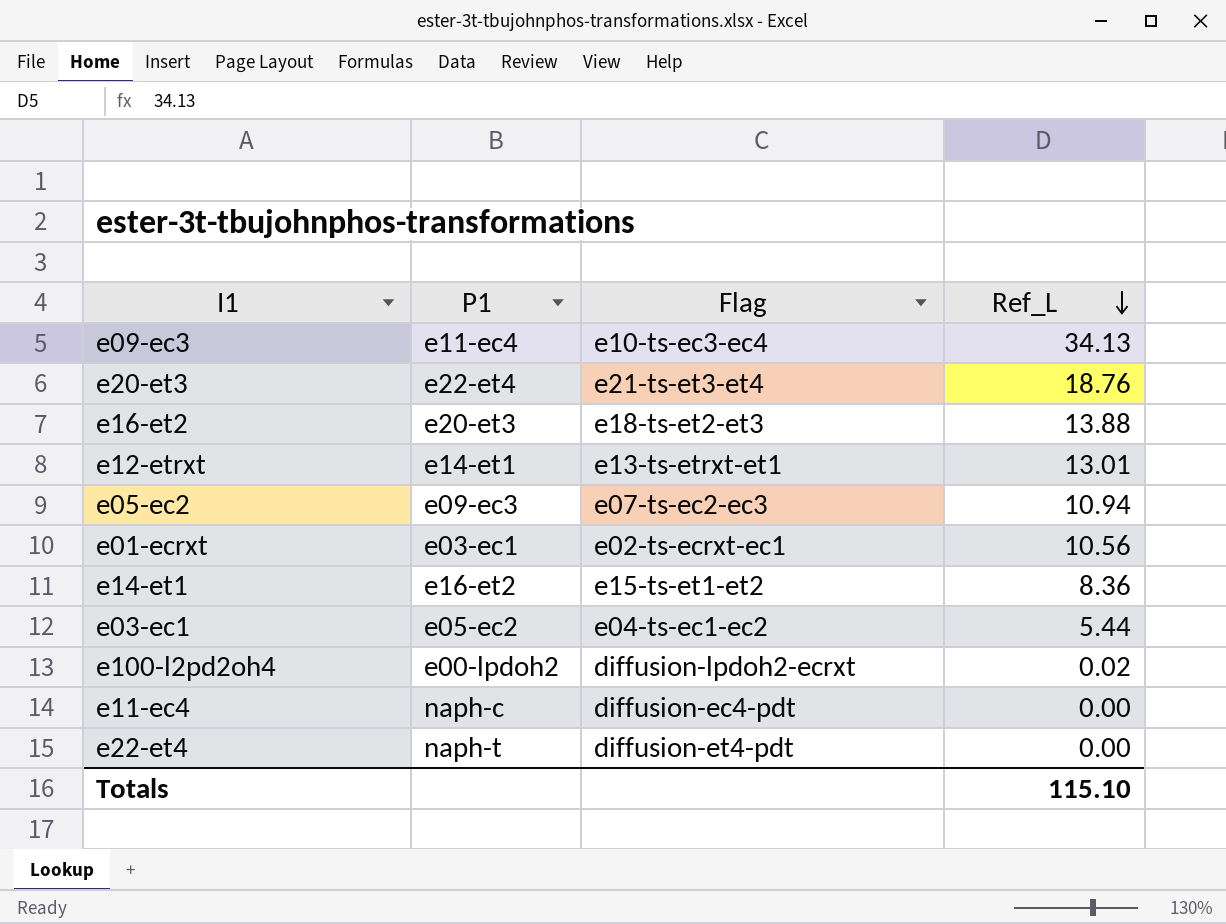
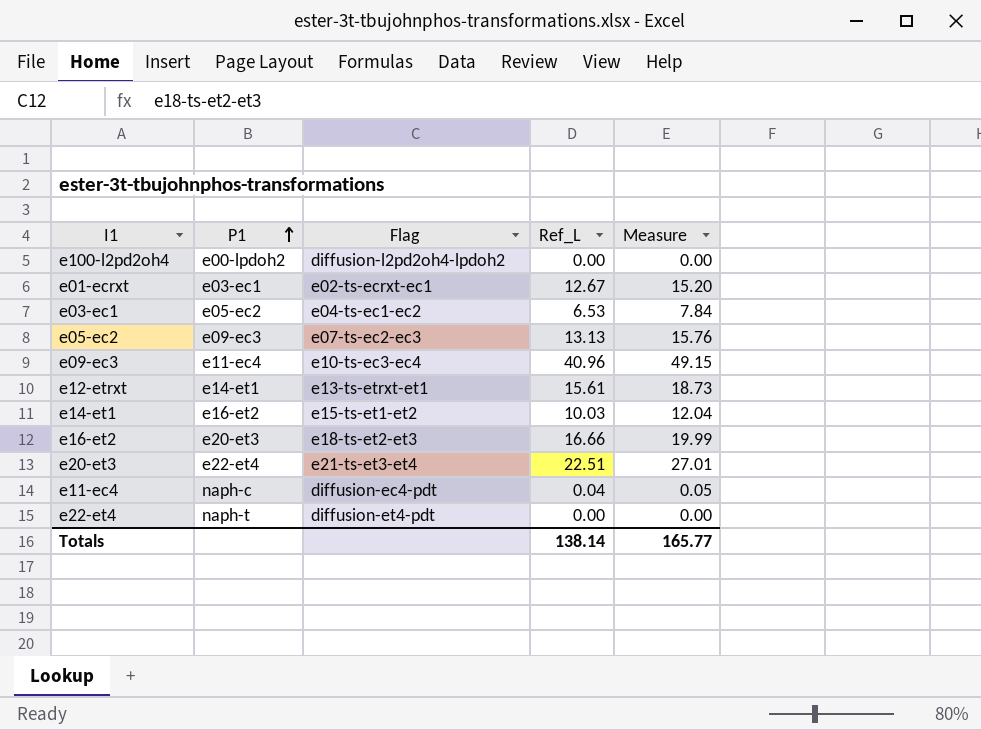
row order: Ref_L descending -> P1 ascending
column Measure | formula: none -> [Ref_L] * 1.2
e100-l2pd2oh4 | Flag: diffusion-lpdoh2-ecrxt -> diffusion-l2pd2oh4-lpdoh2
e100-l2pd2oh4 | Ref_L: 0.02 -> 0.00
e01-ecrxt | Ref_L: 10.56 -> 12.67
e03-ec1 | Ref_L: 5.44 -> 6.53
e05-ec2 | Ref_L: 10.94 -> 13.13
e09-ec3 | Ref_L: 34.13 -> 40.96
e12-etrxt | Ref_L: 13.01 -> 15.61
e14-et1 | Ref_L: 8.36 -> 10.03
e16-et2 | Ref_L: 13.88 -> 16.66
e20-et3 | Ref_L: 18.76 -> 22.51
e11-ec4 | Ref_L: 0.00 -> 0.04
Totals | Ref_L: 115.10 -> 138.14

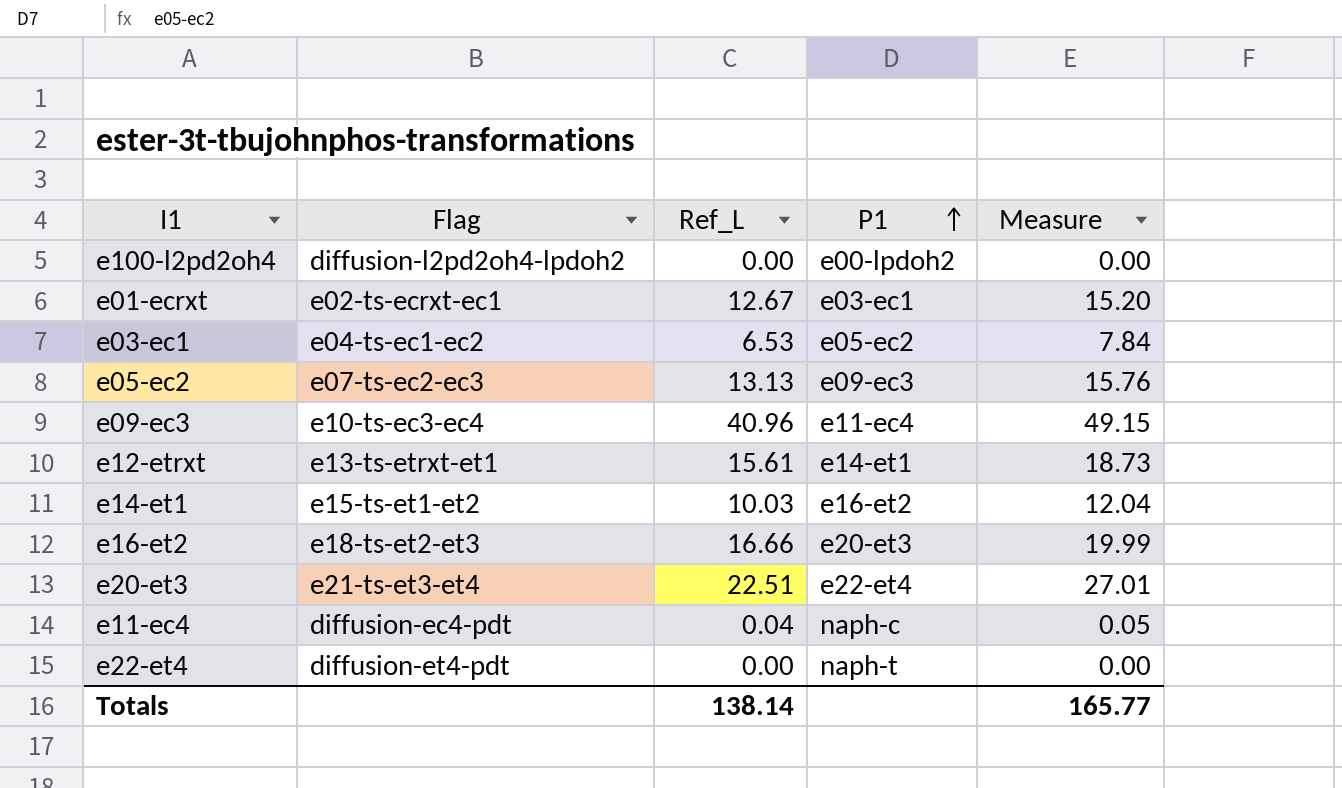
column P1 | position: 2 -> 4

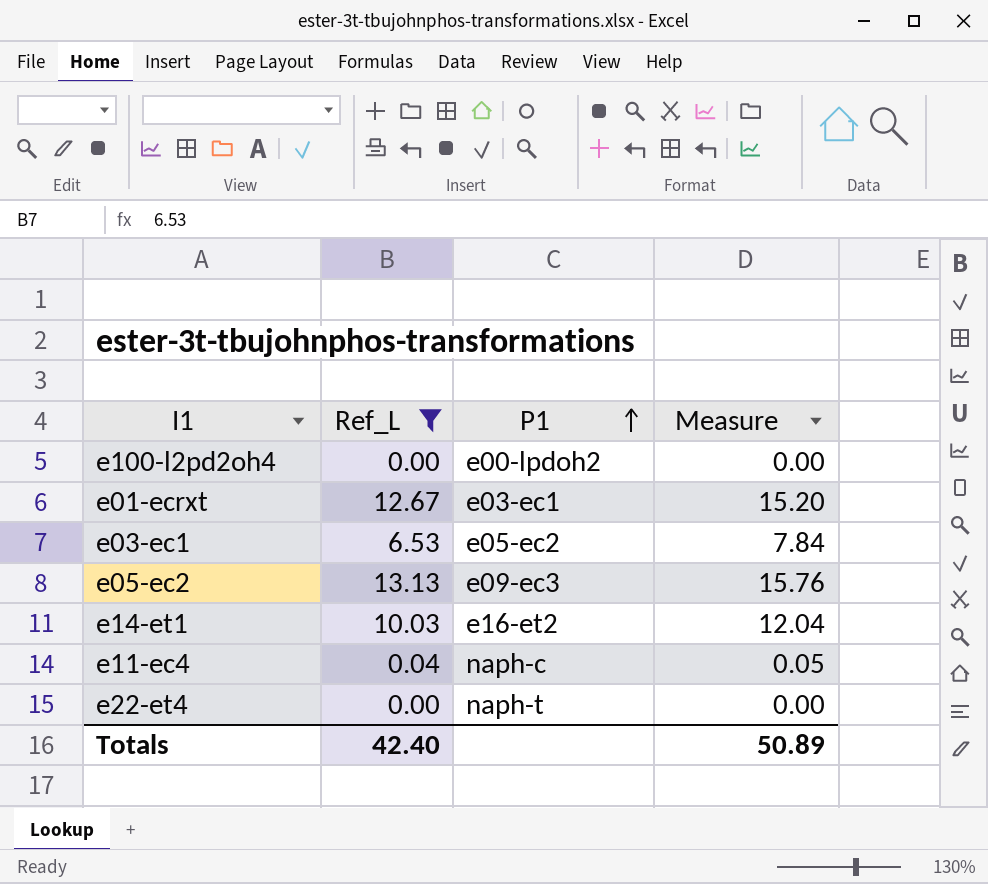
filter: none -> Ref_L <= 13.13
column Flag | position: 2 -> none
Totals | Ref_L: 138.14 -> 42.40
Totals | Measure: 165.77 -> 50.89

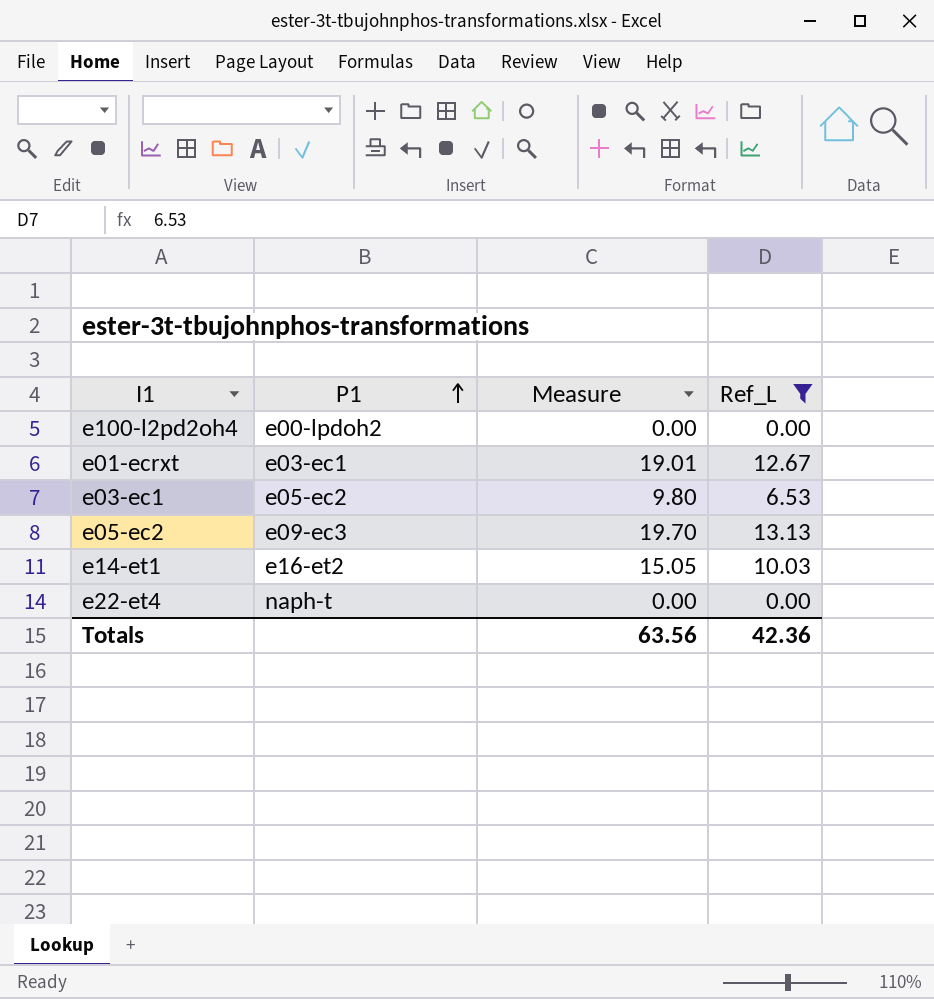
column Measure | formula: [Ref_L] * 1.2 -> [Ref_L] * 1.5
column Ref_L | position: 2 -> 4
row e11-ec4: 0.04 | naph-c | 0.05 -> none
Totals | Measure: 50.89 -> 63.56
Totals | Ref_L: 42.40 -> 42.36

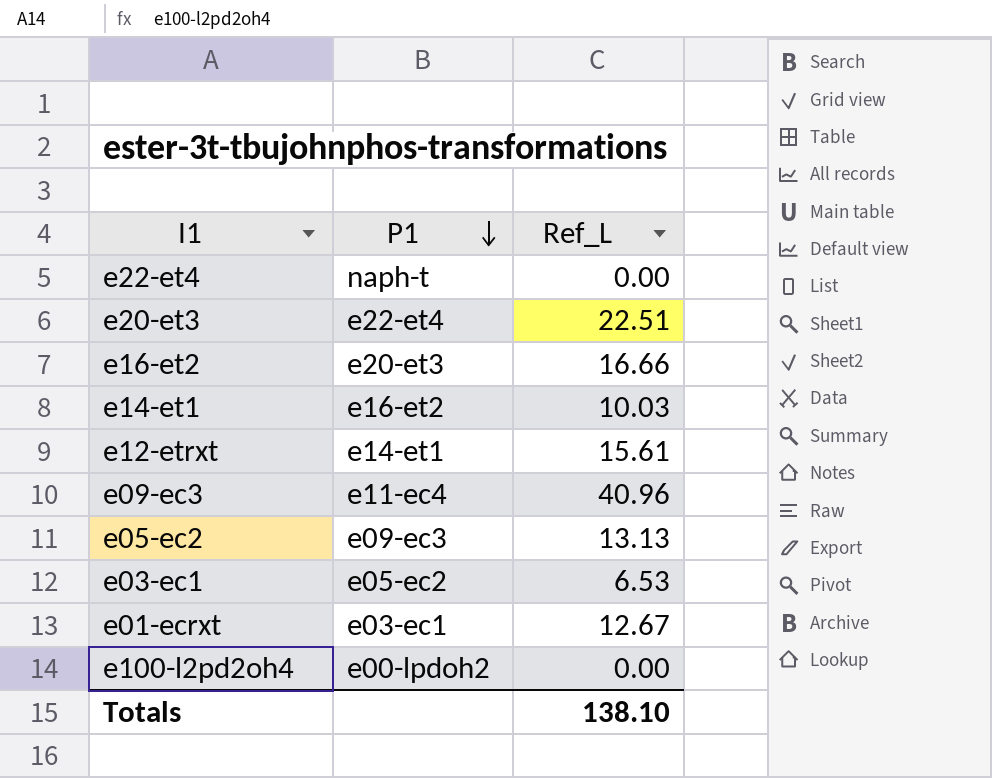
filter: Ref_L <= 13.13 -> none
row order: P1 ascending -> P1 descending
column Measure | formula: [Ref_L] * 1.5 -> none
Totals | Ref_L: 42.36 -> 138.10

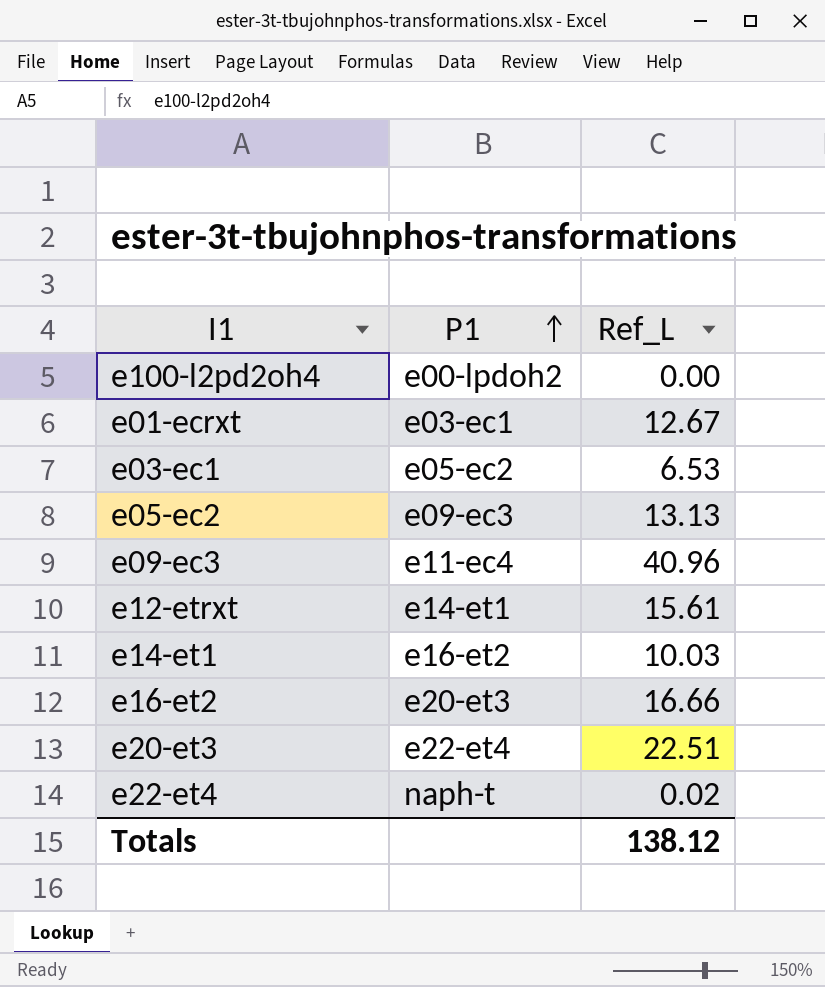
row order: P1 descending -> P1 ascending
e22-et4 | Ref_L: 0.00 -> 0.02
Totals | Ref_L: 138.10 -> 138.12

